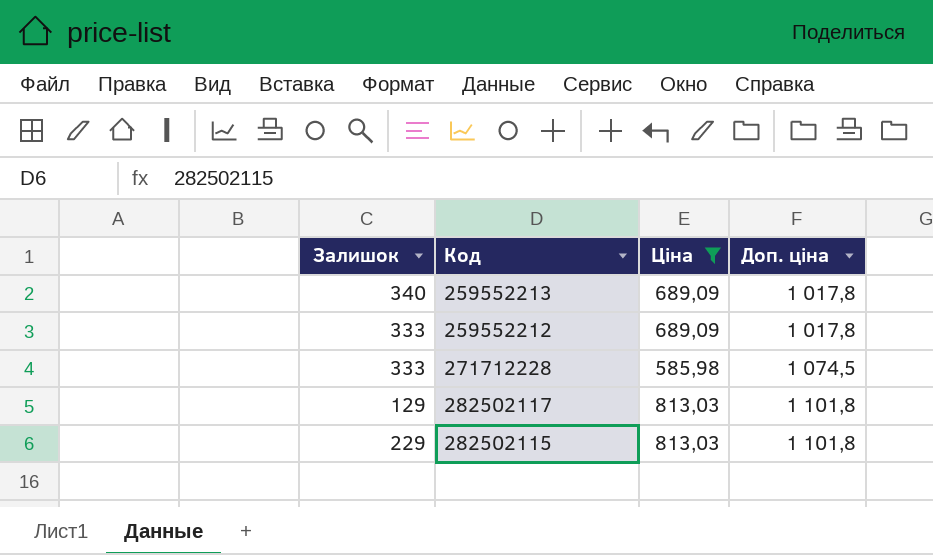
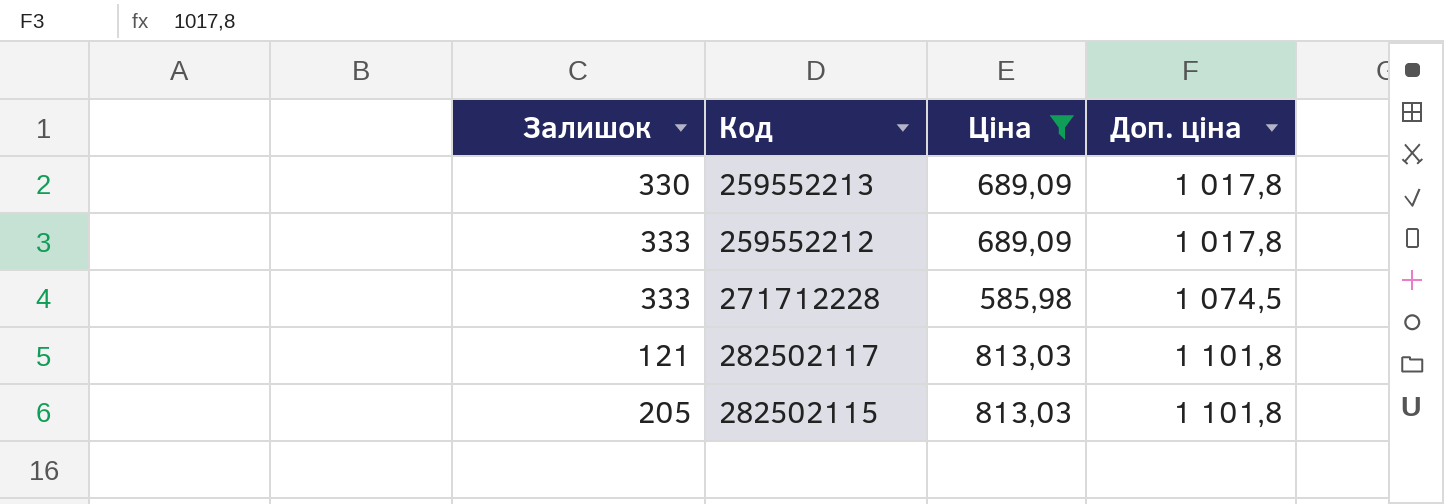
259552213 | Залишок: 340 -> 330
282502117 | Залишок: 129 -> 121
282502115 | Залишок: 229 -> 205

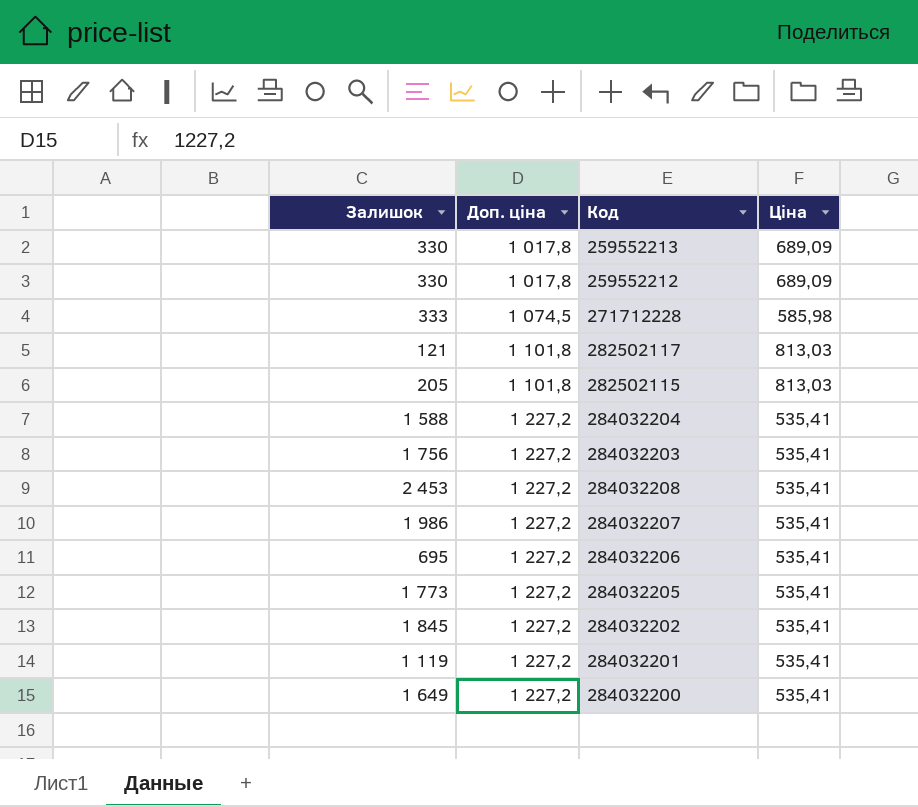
filter: Ціна != 535,41 -> none
column Доп. ціна | position: 4 -> 2
259552212 | Залишок: 333 -> 330

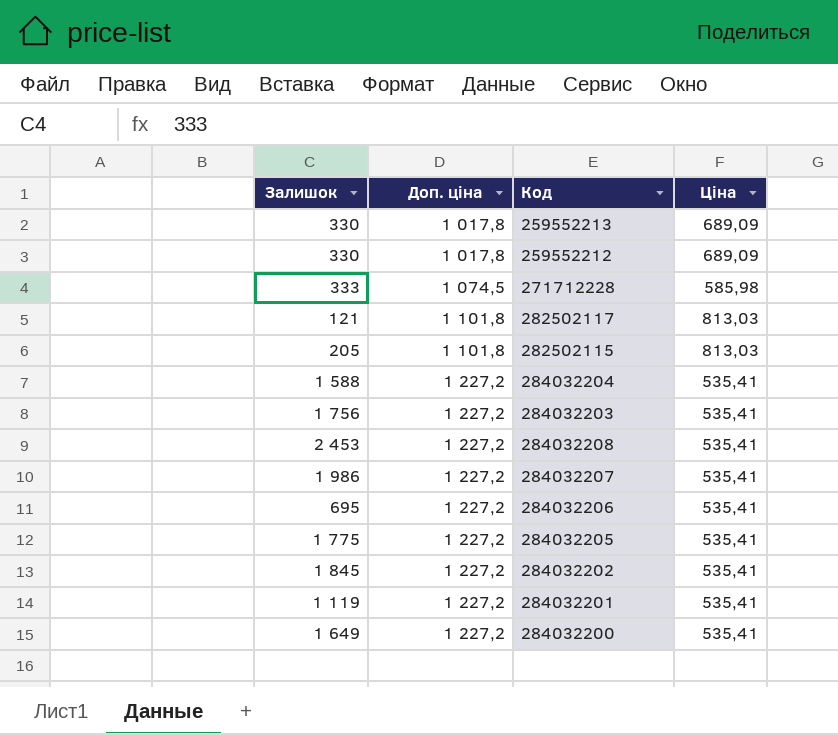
284032205 | Залишок: 1 773 -> 1 775

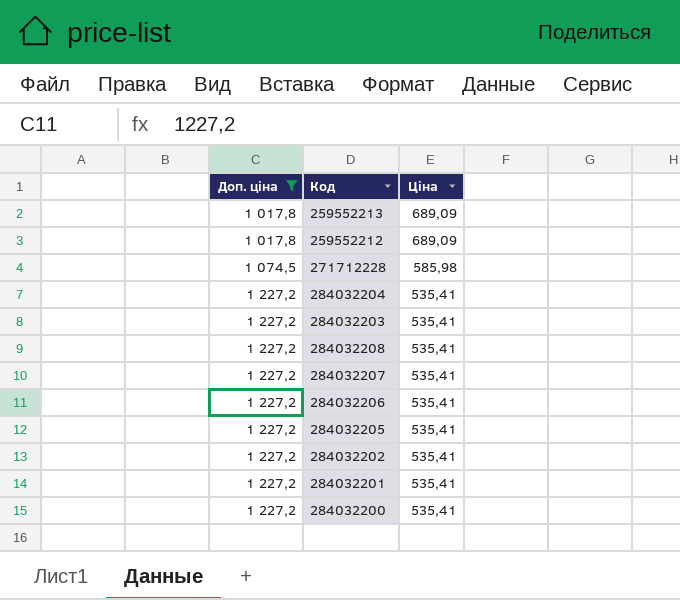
filter: none -> Доп. ціна != 1 101,8
column Залишок | position: 1 -> none

